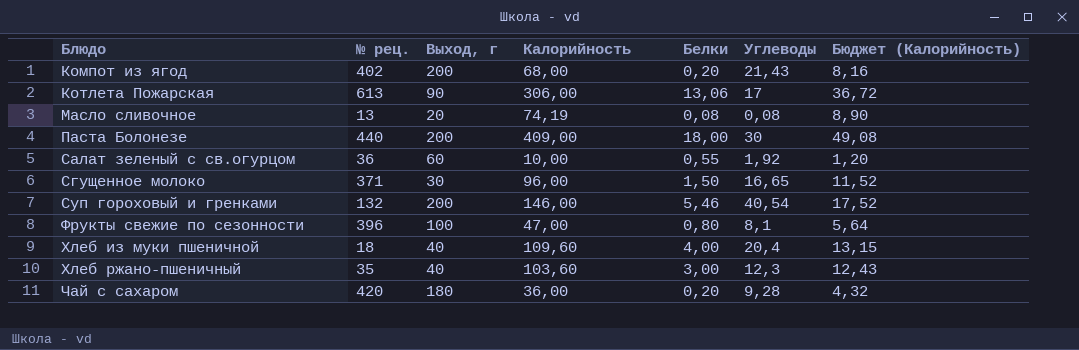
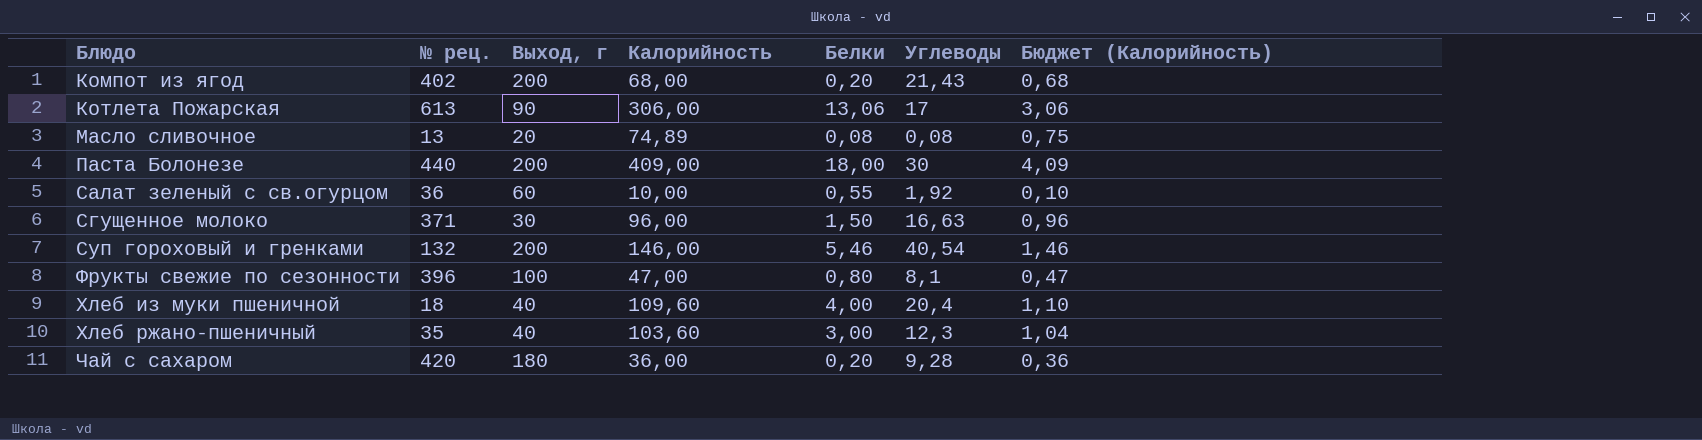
column Бюджет (Калорийность) | formula: [Калорийность] * 0,12 -> [Калорийность] * 0,01
Масло сливочное | Калорийность: 74,19 -> 74,89
Сгущенное молоко | Углеводы: 16,65 -> 16,63

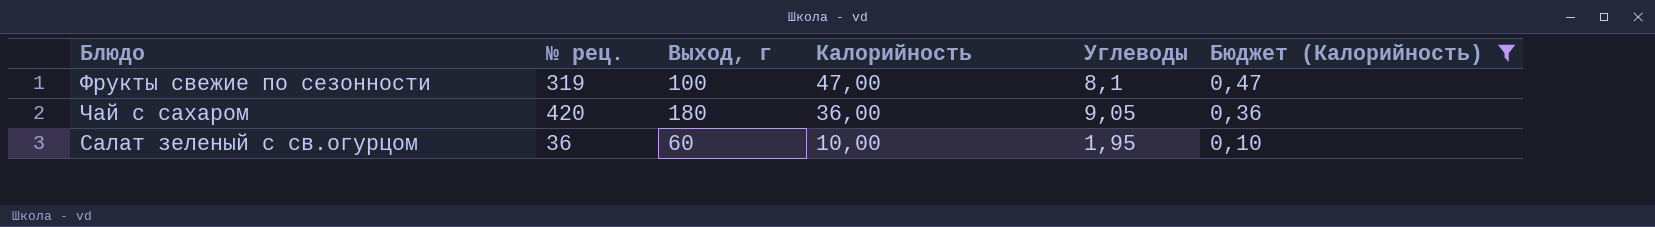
filter: none -> Бюджет (Калорийность) <= 0,47
row order: Блюдо ascending -> Калорийность descending
column Белки | position: 5 -> none
Фрукты свежие по сезонности | № рец.: 396 -> 319
Чай с сахаром | Углеводы: 9,28 -> 9,05
Салат зеленый с св.огурцом | Углеводы: 1,92 -> 1,95

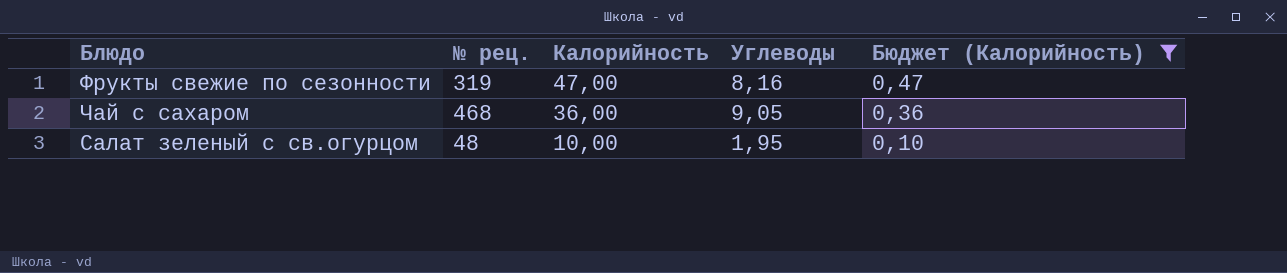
column Выход, г | position: 3 -> none
Фрукты свежие по сезонности | Углеводы: 8,1 -> 8,16
Чай с сахаром | № рец.: 420 -> 468
Салат зеленый с св.огурцом | № рец.: 36 -> 48

